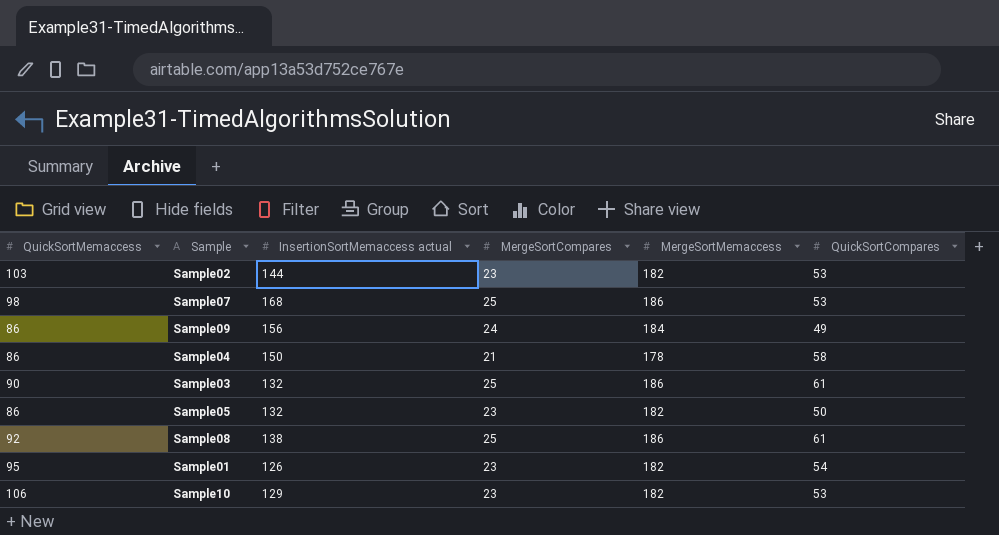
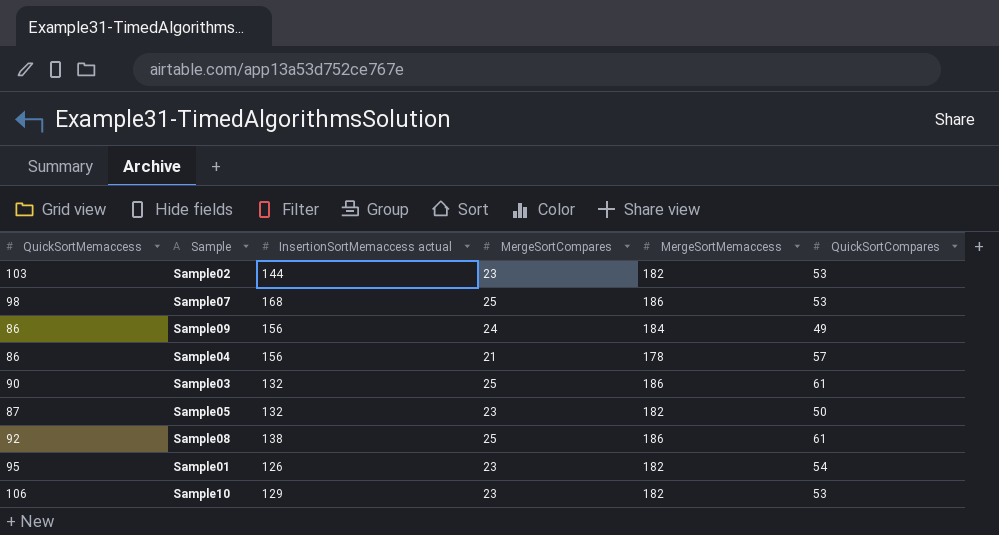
Sample04 | InsertionSortMemaccess actual: 150 -> 156
Sample04 | QuickSortCompares: 58 -> 57
Sample05 | QuickSortMemaccess: 86 -> 87

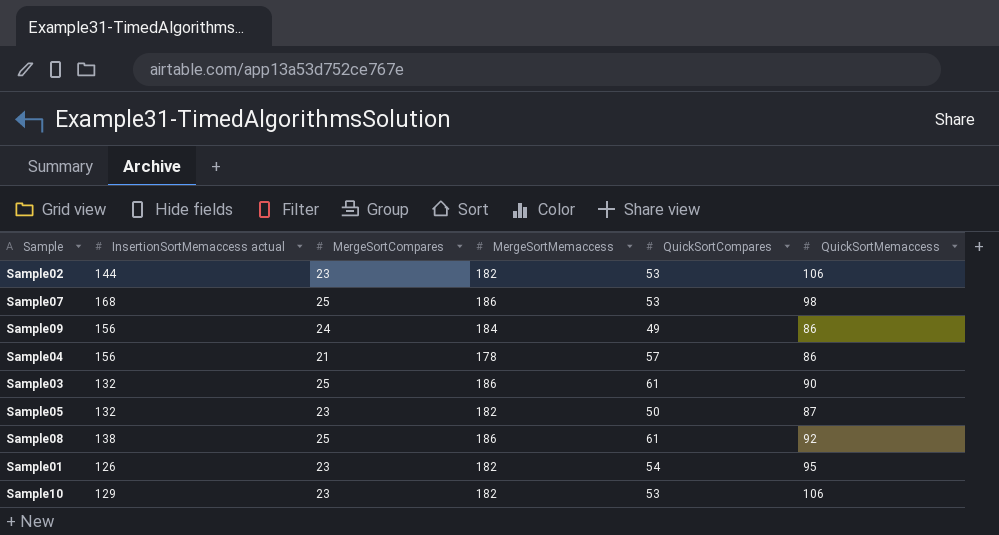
column QuickSortMemaccess | position: 1 -> 6
Sample02 | QuickSortMemaccess: 103 -> 106

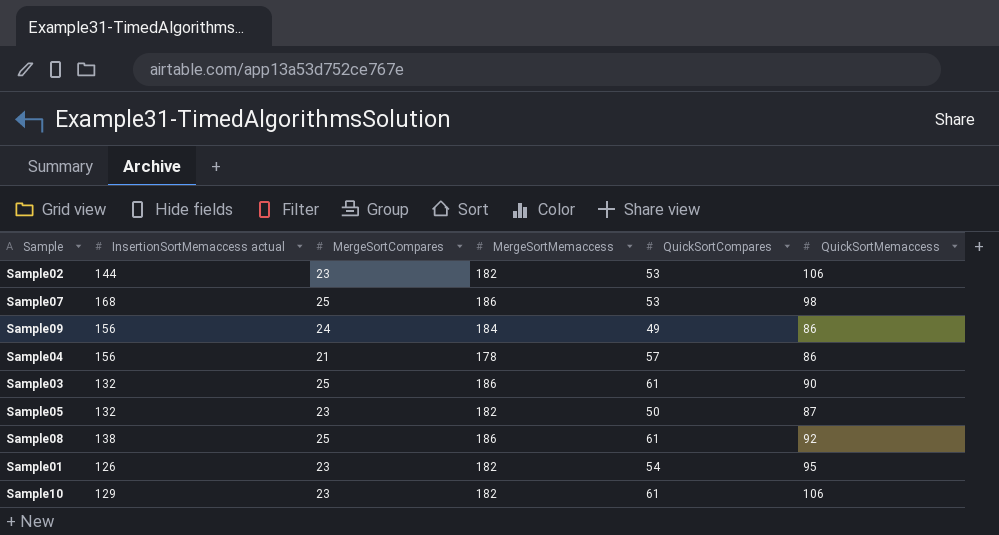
Sample10 | QuickSortCompares: 53 -> 61

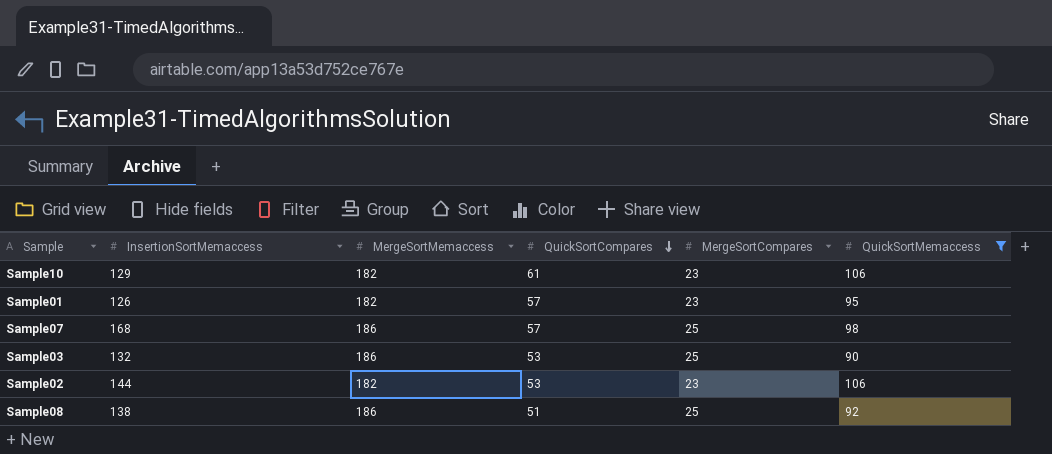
filter: none -> QuickSortMemaccess >= 90
row order: none -> QuickSortCompares descending
column name: InsertionSortMemaccess actual -> InsertionSortMemaccess
column MergeSortCompares | position: 3 -> 5
Sample01 | QuickSortCompares: 54 -> 57
Sample07 | QuickSortCompares: 53 -> 57
Sample03 | QuickSortCompares: 61 -> 53
Sample08 | QuickSortCompares: 61 -> 51

